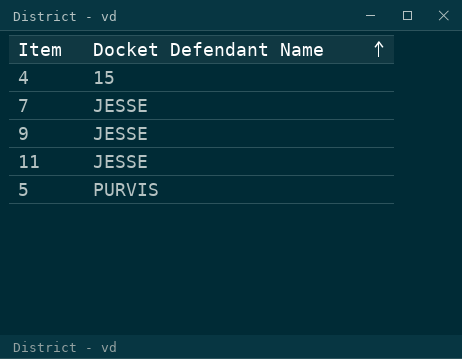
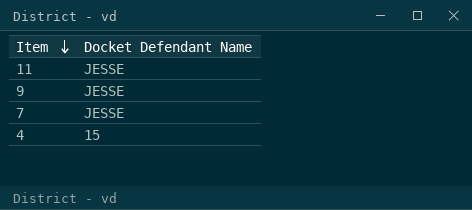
row order: Docket Defendant Name ascending -> Item descending
row 5: PURVIS -> none

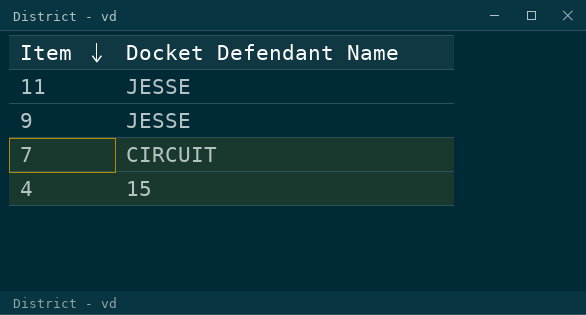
7 | Docket Defendant Name: JESSE -> CIRCUIT

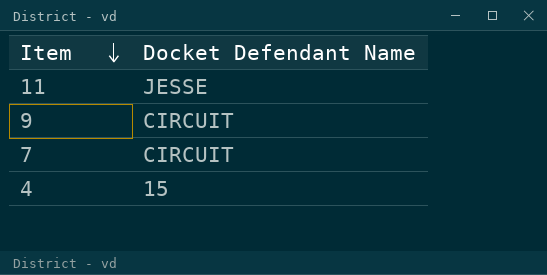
9 | Docket Defendant Name: JESSE -> CIRCUIT

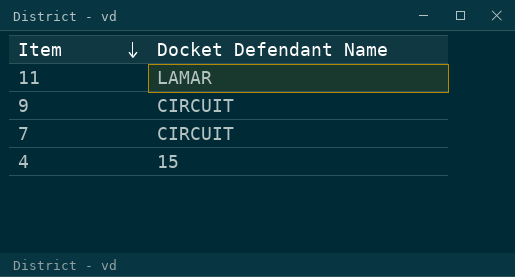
11 | Docket Defendant Name: JESSE -> LAMAR

